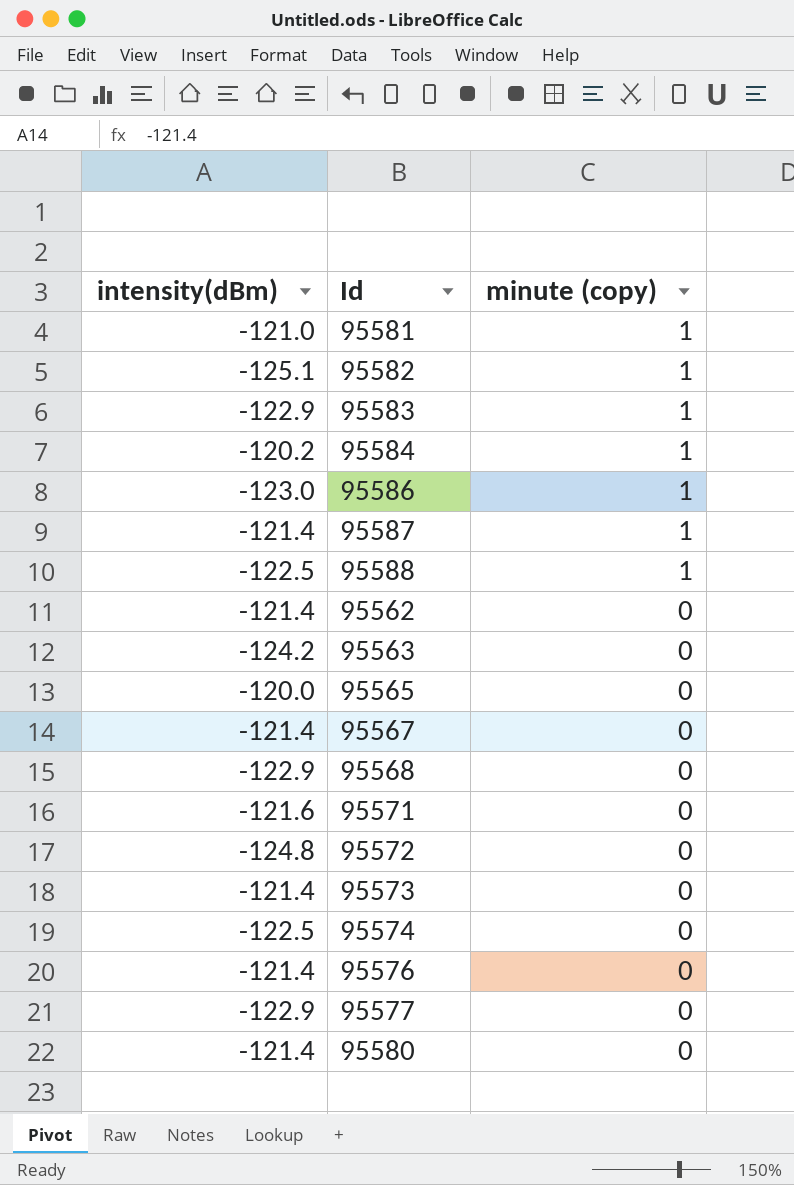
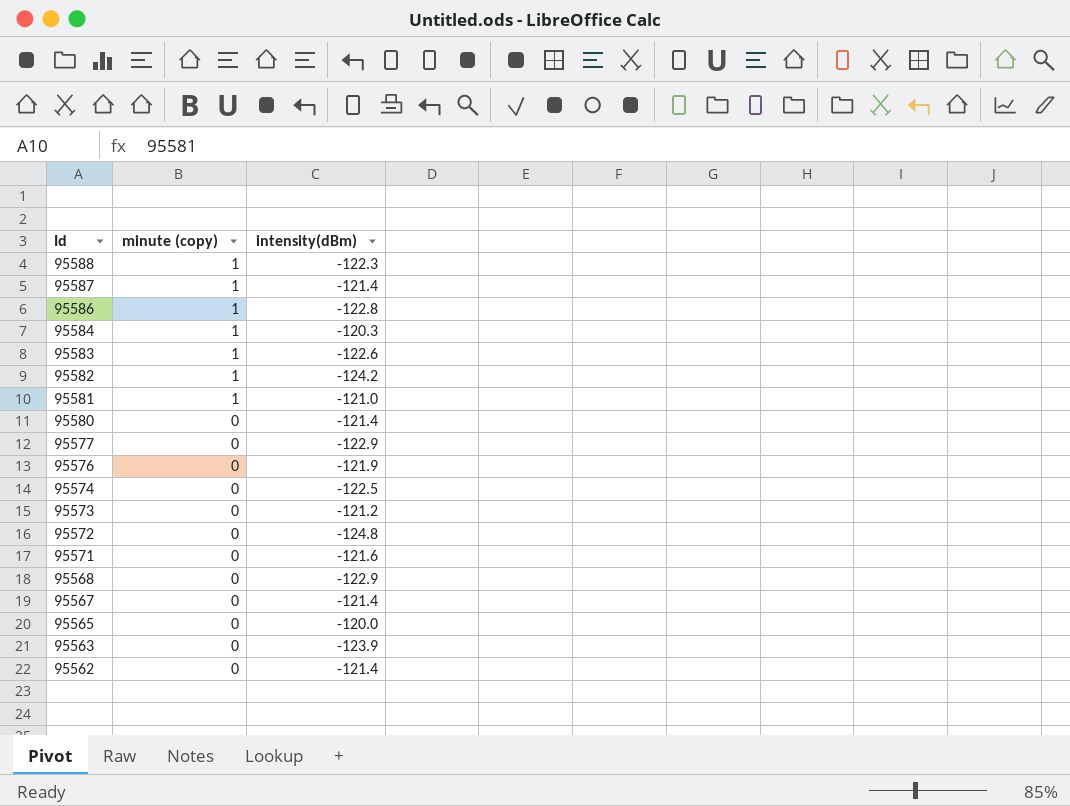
row order: minute (copy) descending -> Id descending
column intensity(dBm) | position: 1 -> 3
95588 | intensity(dBm): -122.5 -> -122.3
95586 | intensity(dBm): -123.0 -> -122.8
95584 | intensity(dBm): -120.2 -> -120.3
95583 | intensity(dBm): -122.9 -> -122.6
95582 | intensity(dBm): -125.1 -> -124.2
95576 | intensity(dBm): -121.4 -> -121.9
95573 | intensity(dBm): -121.4 -> -121.2
95563 | intensity(dBm): -124.2 -> -123.9

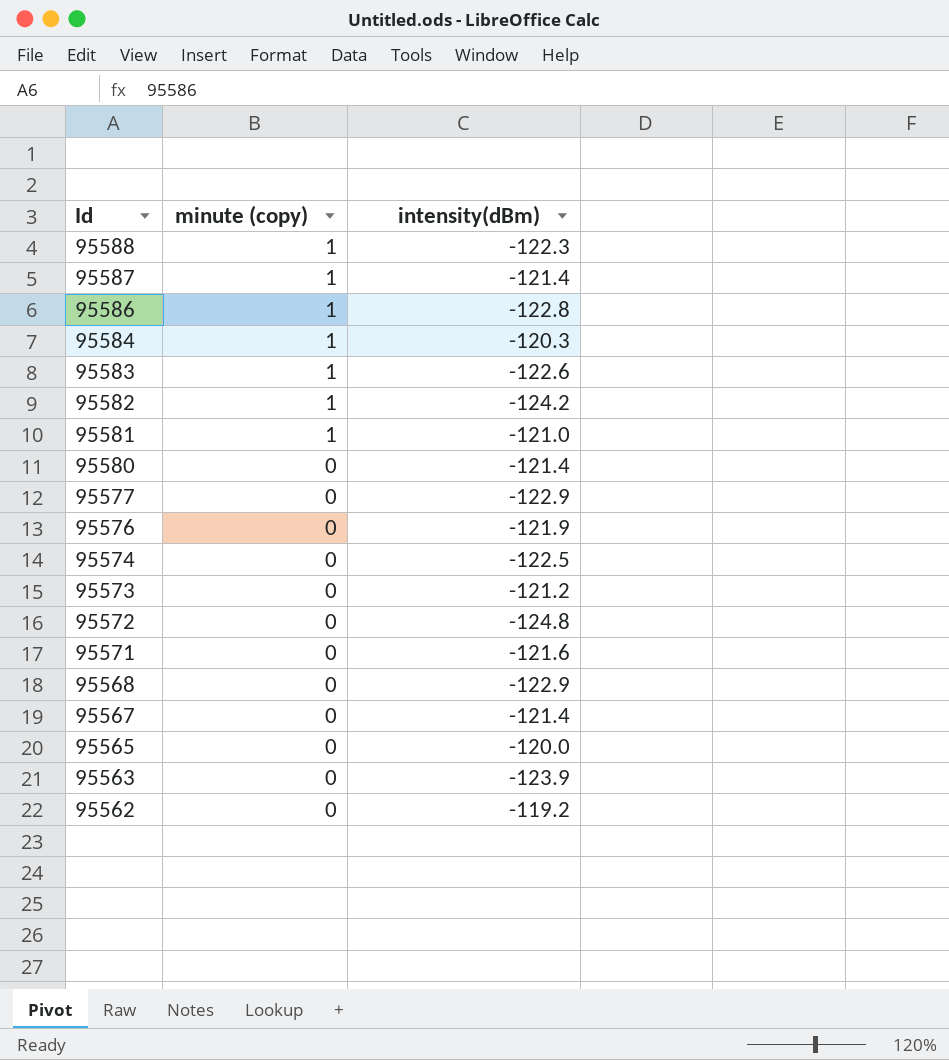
95562 | intensity(dBm): -121.4 -> -119.2

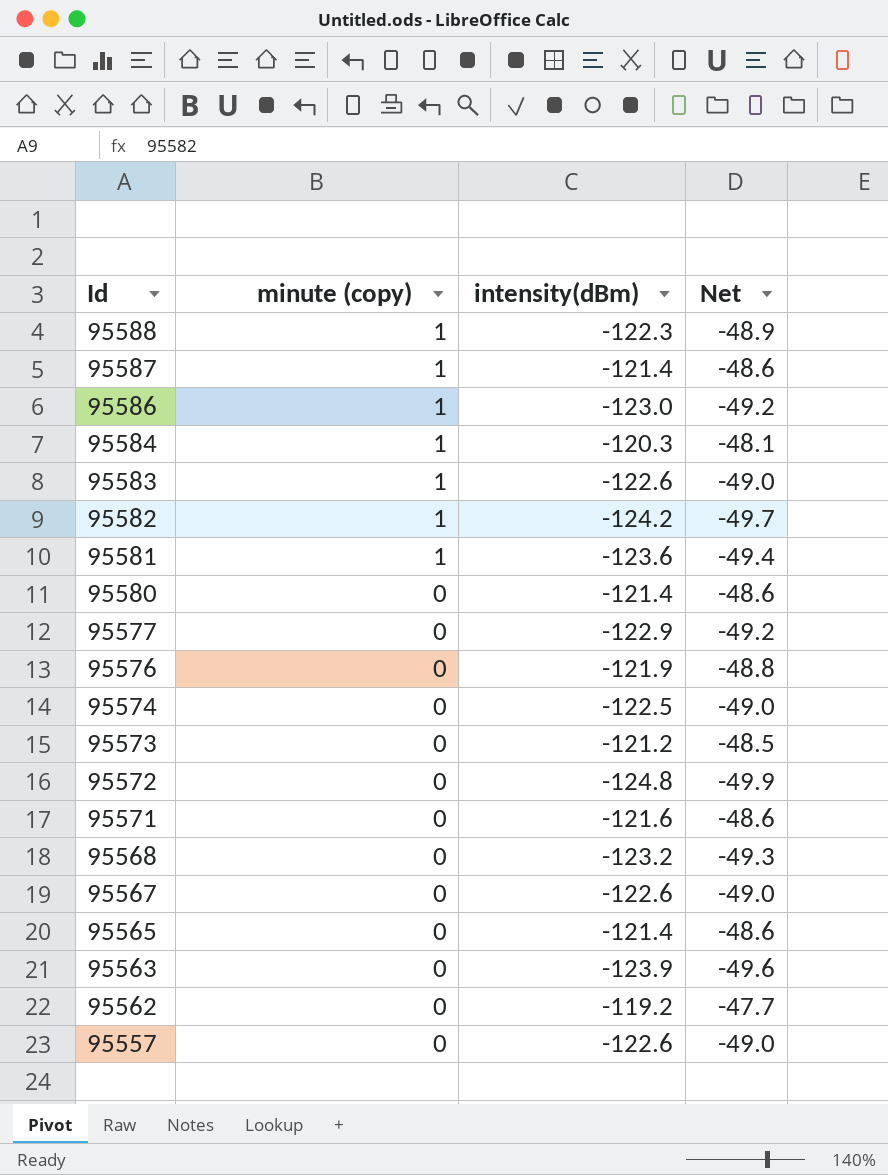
column Net | formula: none -> [intensity(dBm)] * 0.4
95586 | intensity(dBm): -122.8 -> -123.0
95581 | intensity(dBm): -121.0 -> -123.6
95568 | intensity(dBm): -122.9 -> -123.2
95567 | intensity(dBm): -121.4 -> -122.6
95565 | intensity(dBm): -120.0 -> -121.4
row 95557: none -> 0 | -122.6 | -49.0

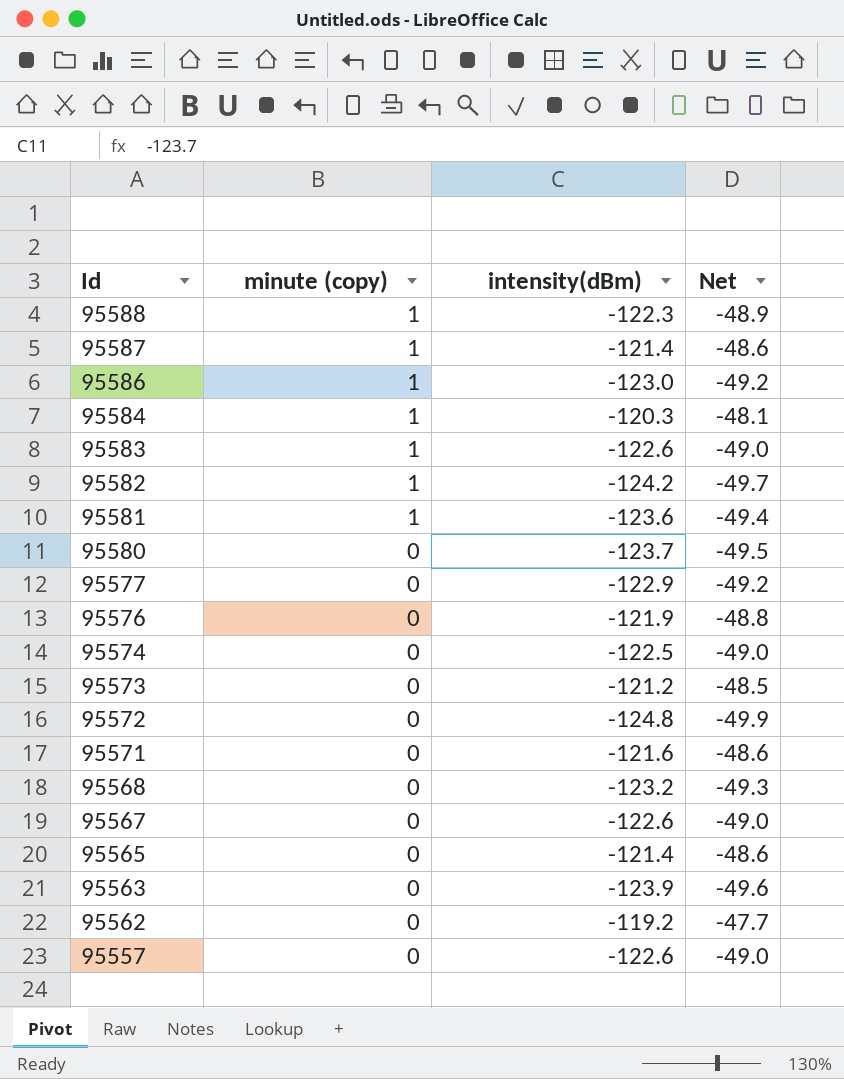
95580 | intensity(dBm): -121.4 -> -123.7
95580 | Net: -48.6 -> -49.5

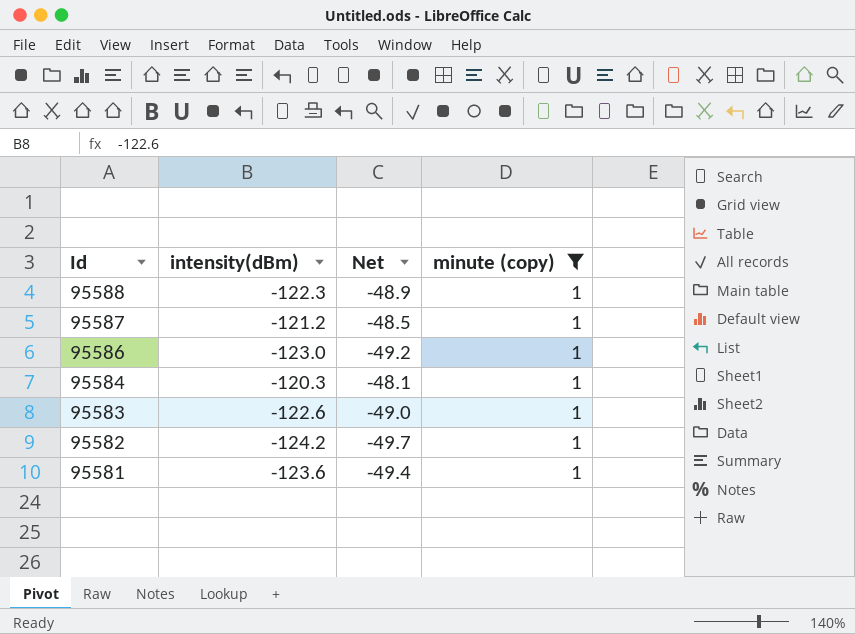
filter: none -> minute (copy) = 1
column minute (copy) | position: 2 -> 4
95587 | intensity(dBm): -121.4 -> -121.2
95587 | Net: -48.6 -> -48.5

